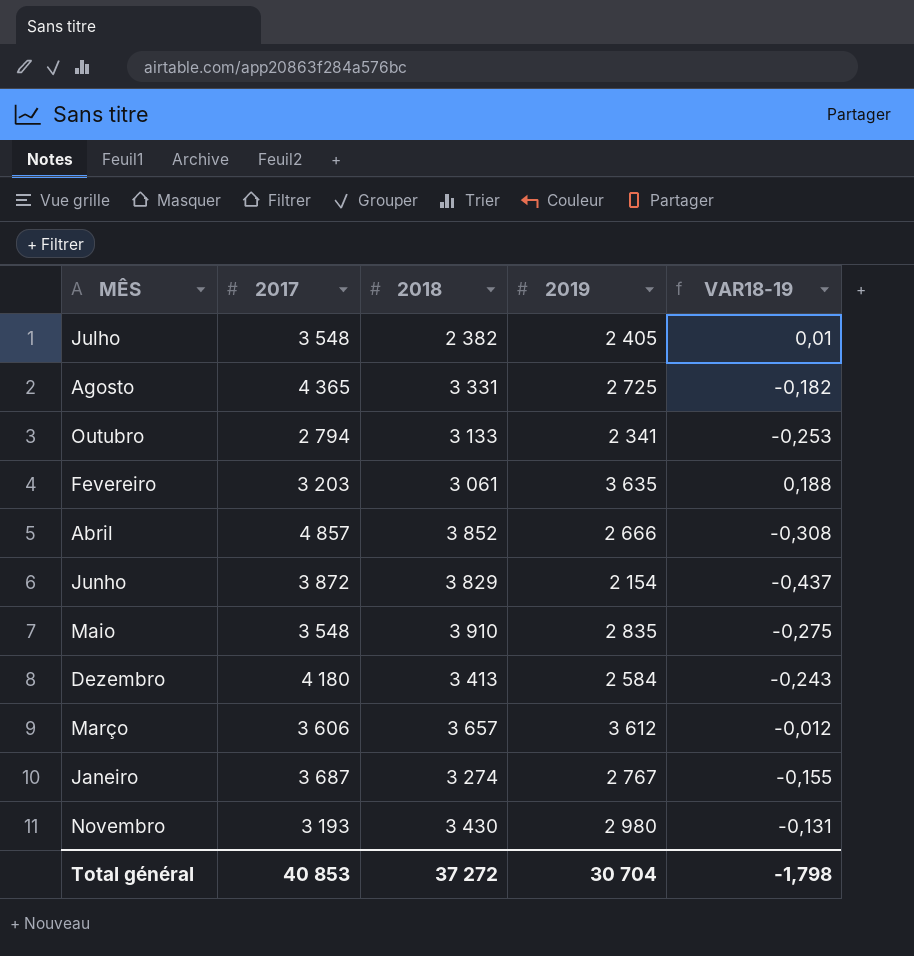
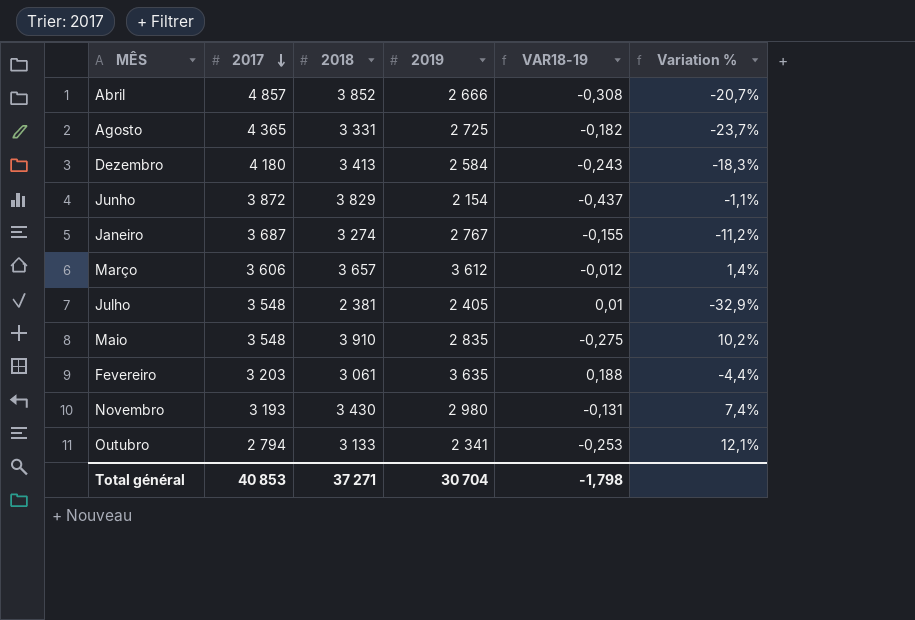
row order: none -> 2017 descending
column Variation % | formula: none -> ([2018] - [2017]) / [2017]
Julho | 2018: 2 382 -> 2 381
Total général | 2018: 37 272 -> 37 271

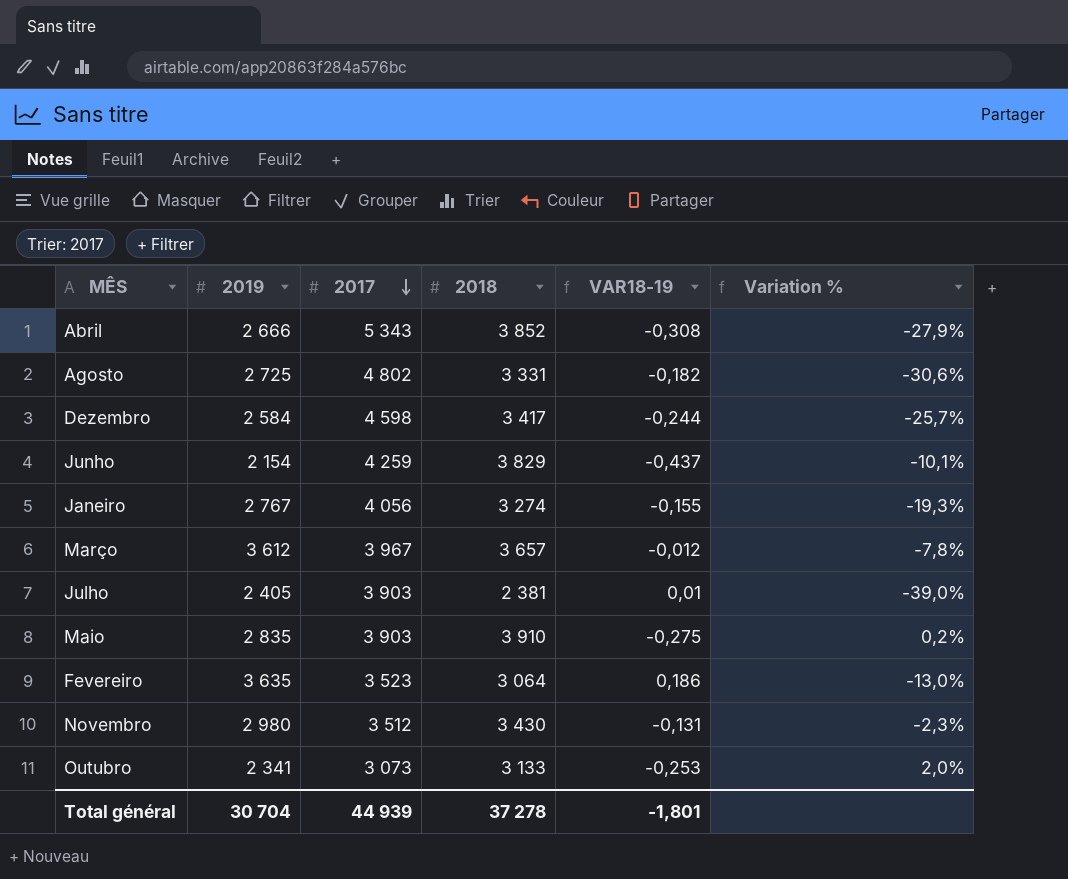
column 2019 | position: 4 -> 2
Abril | 2017: 4 857 -> 5 343
Abril | Variation %: -20,7% -> -27,9%
Agosto | 2017: 4 365 -> 4 802
Agosto | Variation %: -23,7% -> -30,6%
Dezembro | 2017: 4 180 -> 4 598
Dezembro | 2018: 3 413 -> 3 417
Dezembro | VAR18-19: -0,243 -> -0,244
Dezembro | Variation %: -18,3% -> -25,7%
Junho | 2017: 3 872 -> 4 259
Junho | Variation %: -1,1% -> -10,1%
Janeiro | 2017: 3 687 -> 4 056
Janeiro | Variation %: -11,2% -> -19,3%
Março | 2017: 3 606 -> 3 967
Março | Variation %: 1,4% -> -7,8%
Julho | 2017: 3 548 -> 3 903
Julho | Variation %: -32,9% -> -39,0%
Maio | 2017: 3 548 -> 3 903
Maio | Variation %: 10,2% -> 0,2%
Fevereiro | 2017: 3 203 -> 3 523
Fevereiro | 2018: 3 061 -> 3 064
Fevereiro | VAR18-19: 0,188 -> 0,186
Fevereiro | Variation %: -4,4% -> -13,0%
Novembro | 2017: 3 193 -> 3 512
Novembro | Variation %: 7,4% -> -2,3%
Outubro | 2017: 2 794 -> 3 073
Outubro | Variation %: 12,1% -> 2,0%
Total général | 2017: 40 853 -> 44 939
Total général | 2018: 37 271 -> 37 278
Total général | VAR18-19: -1,798 -> -1,801

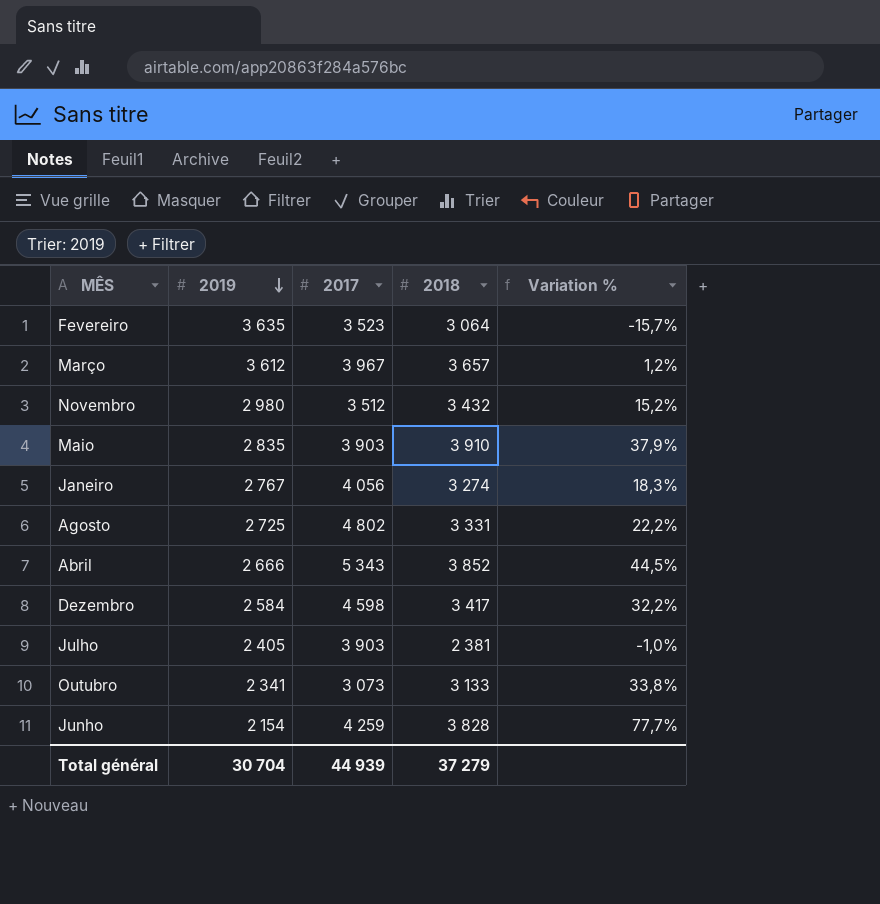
row order: 2017 descending -> 2019 descending
column VAR18-19 | formula: ([2019] - [2018]) / [2018] -> none
column Variation % | formula: ([2018] - [2017]) / [2017] -> ([2018] - [2019]) / [2019]
Novembro | 2018: 3 430 -> 3 432
Junho | 2018: 3 829 -> 3 828
Total général | 2018: 37 278 -> 37 279

